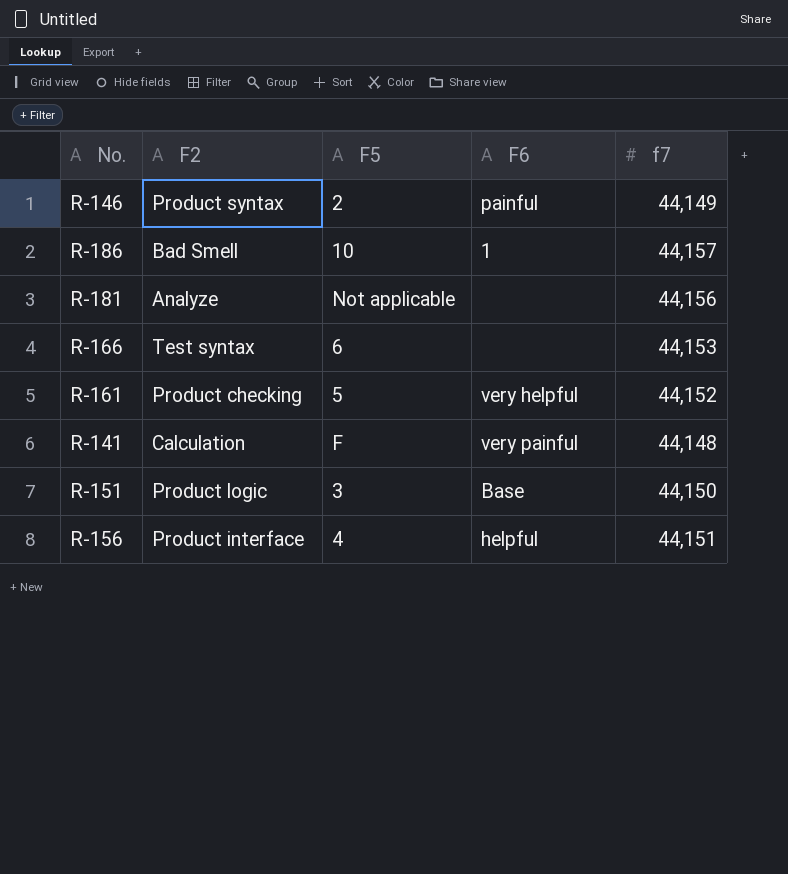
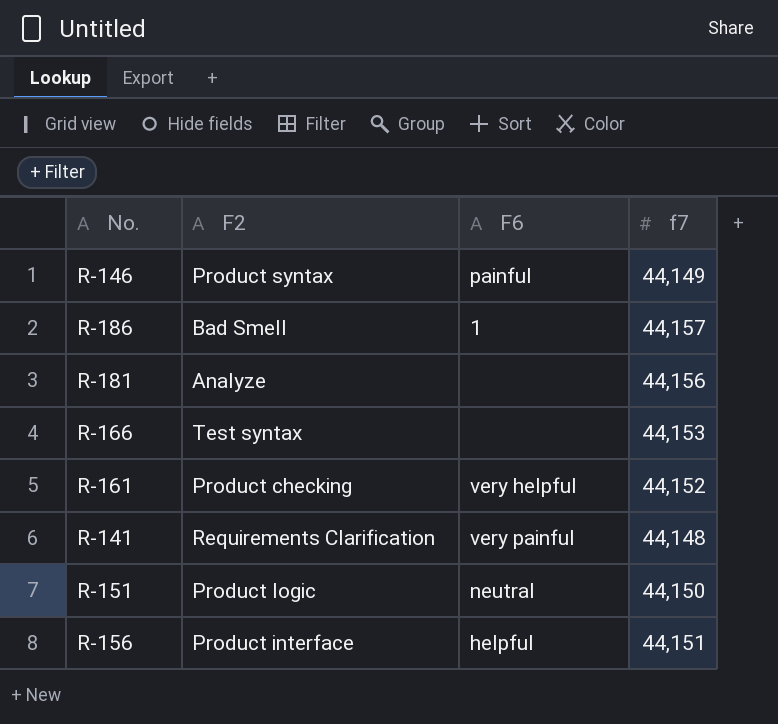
column F5 | position: 3 -> none
R-141 | F2: Calculation -> Requirements Clarification
R-151 | F6: Base -> neutral

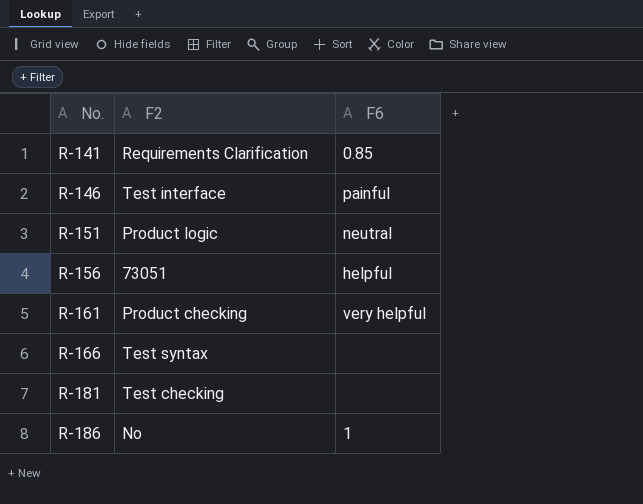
row order: none -> No. ascending
column f7 | position: 4 -> none
R-141 | F6: very painful -> 0.85
R-146 | F2: Product syntax -> Test interface
R-156 | F2: Product interface -> 73051
R-181 | F2: Analyze -> Test checking
R-186 | F2: Bad Smell -> No

